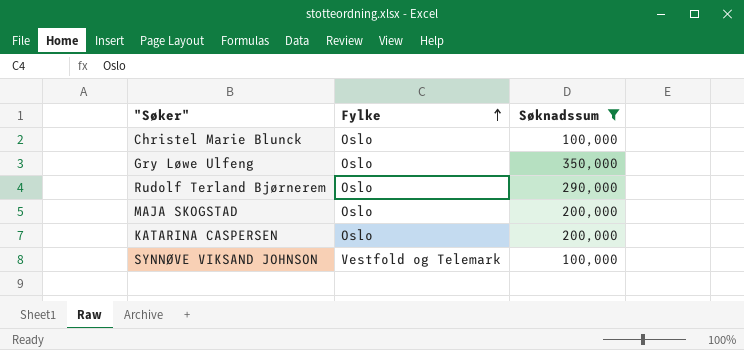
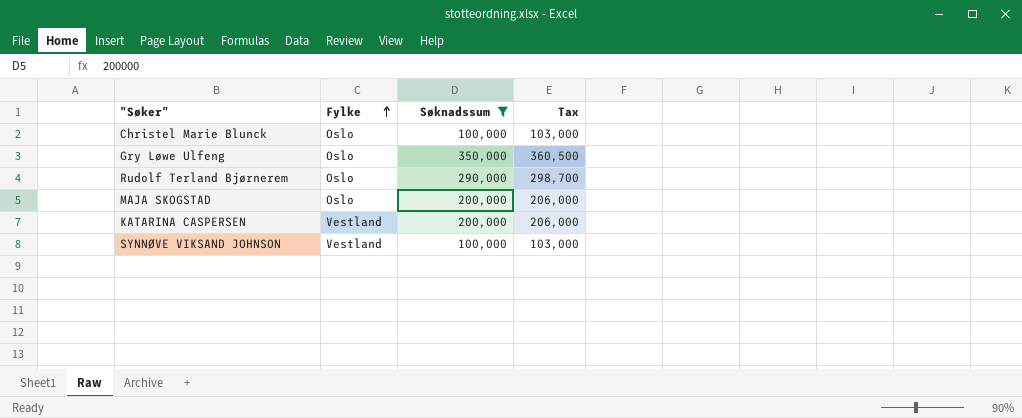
column Tax | formula: none -> [Søknadssum] * 1.03
KATARINA CASPERSEN | Fylke: Oslo -> Vestland
SYNNØVE VIKSAND JOHNSON | Fylke: Vestfold og Telemark -> Vestland

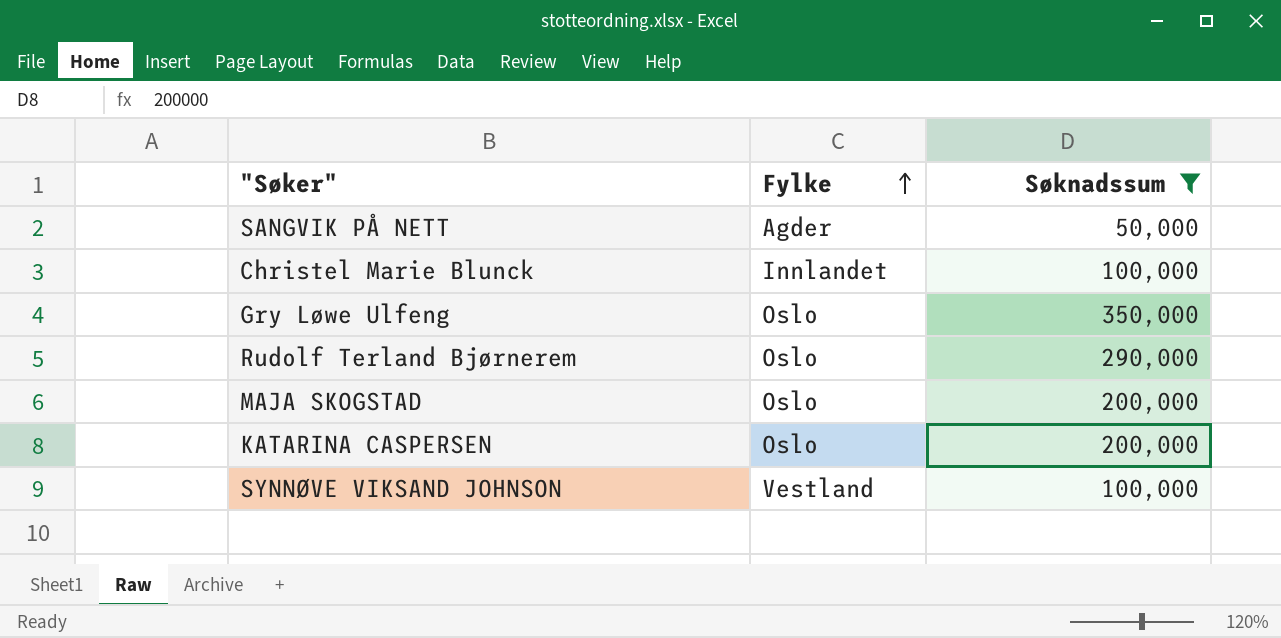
column Tax | formula: [Søknadssum] * 1.03 -> none
row SANGVIK PÅ NETT: none -> Agder | 50,000
Christel Marie Blunck | Fylke: Oslo -> Innlandet
KATARINA CASPERSEN | Fylke: Vestland -> Oslo

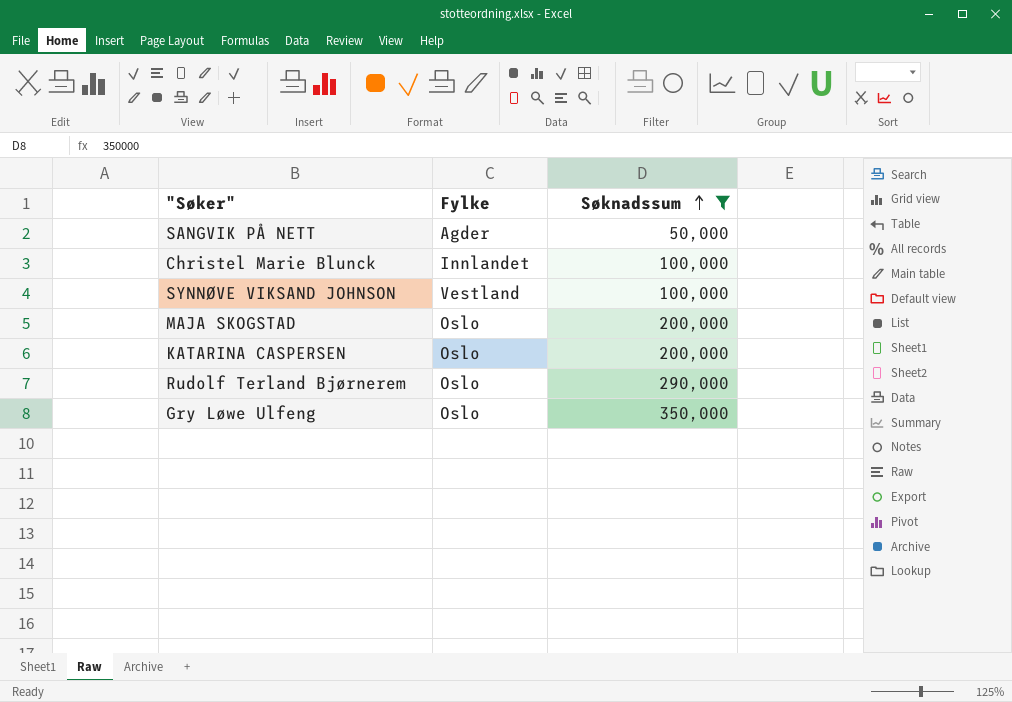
row order: Fylke ascending -> Søknadssum ascending

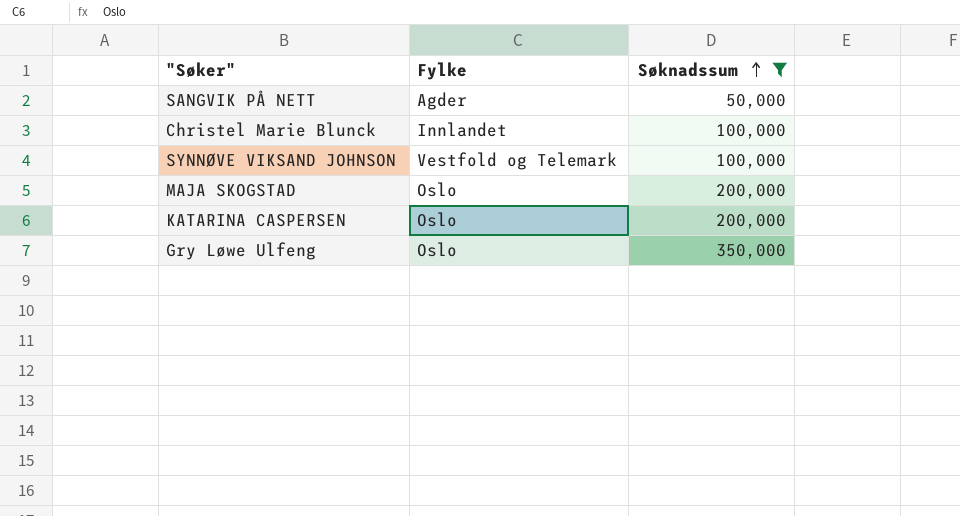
row Rudolf Terland Bjørnerem: Oslo | 290,000 -> none
SYNNØVE VIKSAND JOHNSON | Fylke: Vestland -> Vestfold og Telemark

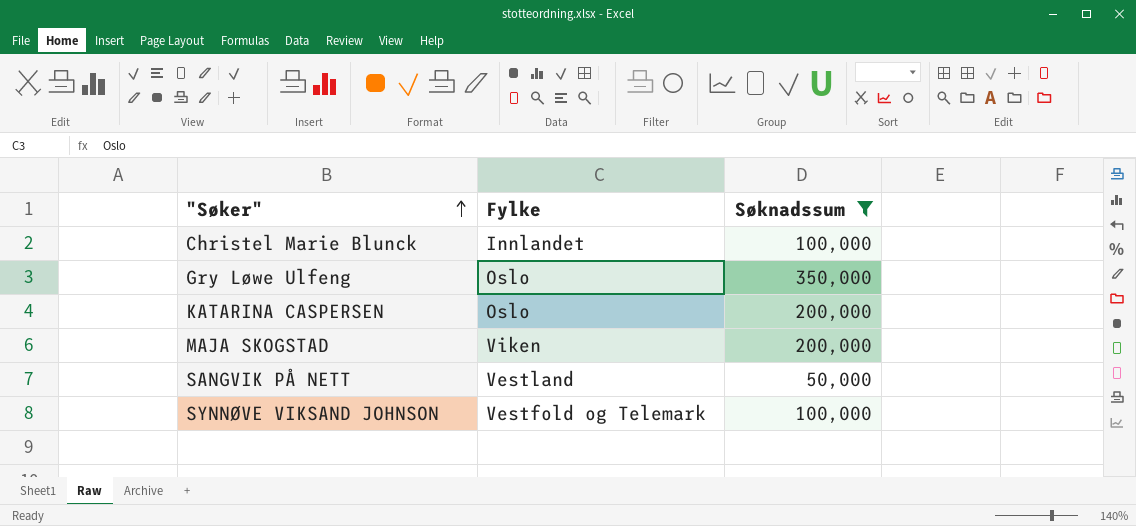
row order: Søknadssum ascending -> "Søker" ascending
MAJA SKOGSTAD | Fylke: Oslo -> Viken
SANGVIK PÅ NETT | Fylke: Agder -> Vestland

